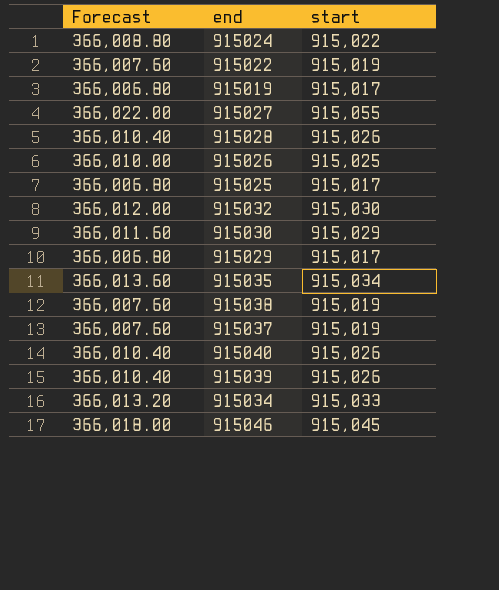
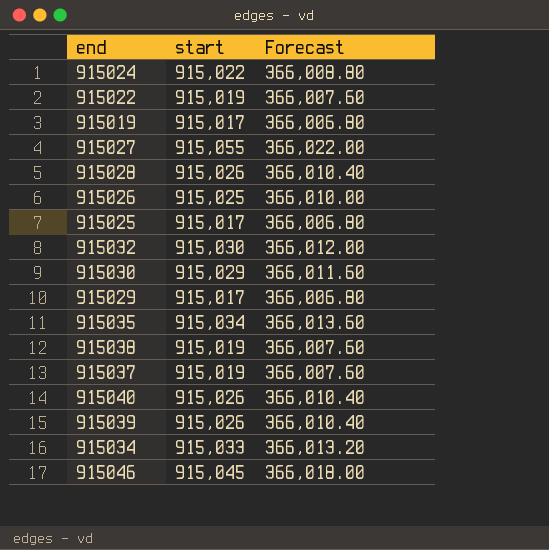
column Forecast | position: 1 -> 3

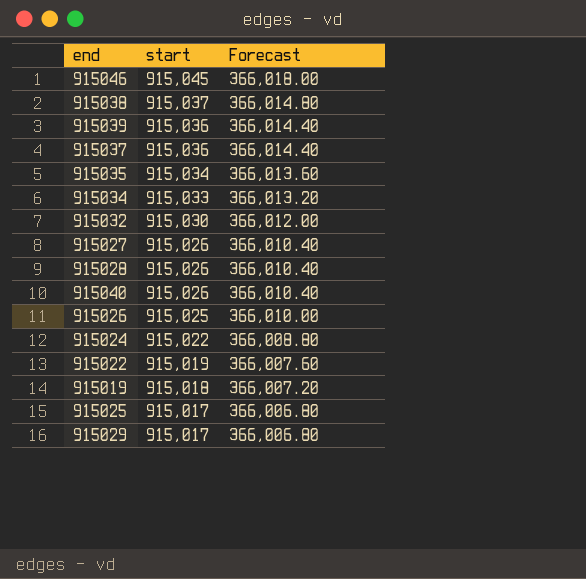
row order: none -> start descending
row 915030: 915,029 | 366,011.60 -> none
915038 | start: 915,019 -> 915,037
915038 | Forecast: 366,007.60 -> 366,014.80
915039 | start: 915,026 -> 915,036
915039 | Forecast: 366,010.40 -> 366,014.40
915037 | start: 915,019 -> 915,036
915037 | Forecast: 366,007.60 -> 366,014.40
915027 | start: 915,055 -> 915,026
915027 | Forecast: 366,022.00 -> 366,010.40
915019 | start: 915,017 -> 915,018
915019 | Forecast: 366,006.80 -> 366,007.20

